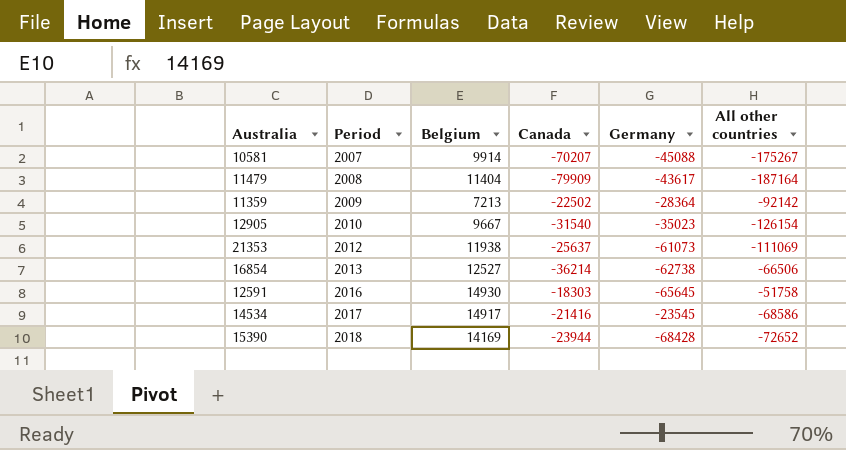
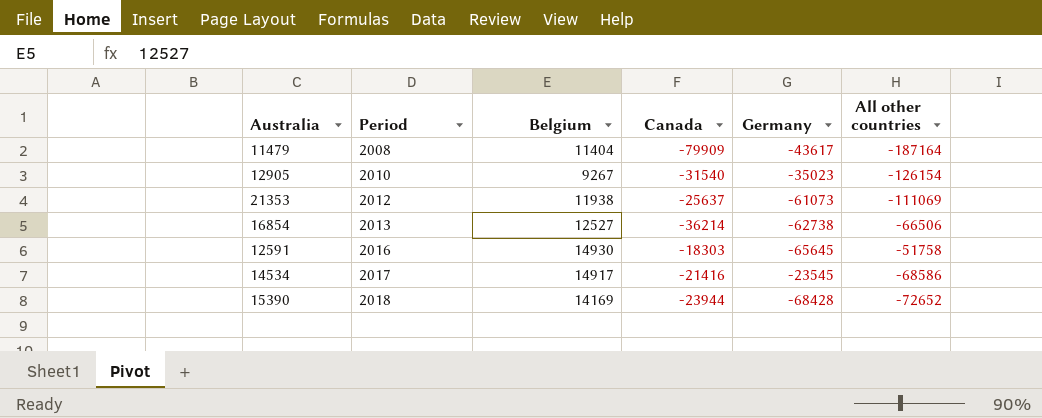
row 10581: 2007 | 9914 | -70207 | -45088 | -175267 -> none
row 11359: 2009 | 7213 | -22502 | -28364 | -92142 -> none
12905 | Belgium: 9667 -> 9267

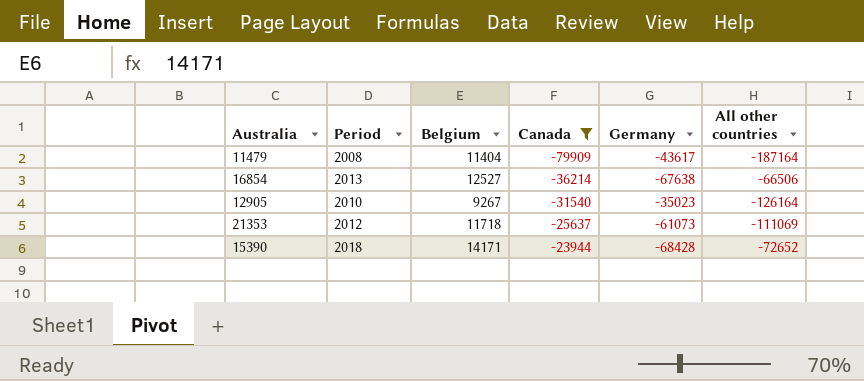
filter: none -> Canada <= -23944
row order: Period ascending -> Canada ascending
16854 | Germany: -62738 -> -67638
12905 | All other countries: -126154 -> -126164
21353 | Belgium: 11938 -> 11718
15390 | Belgium: 14169 -> 14171

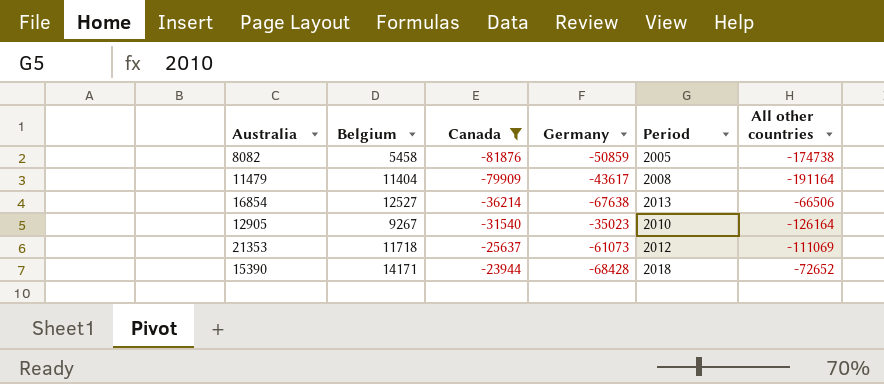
column Period | position: 2 -> 5
row 8082: none -> 5458 | -81876 | -50859 | 2005 | -174738
11479 | All other countries: -187164 -> -191164

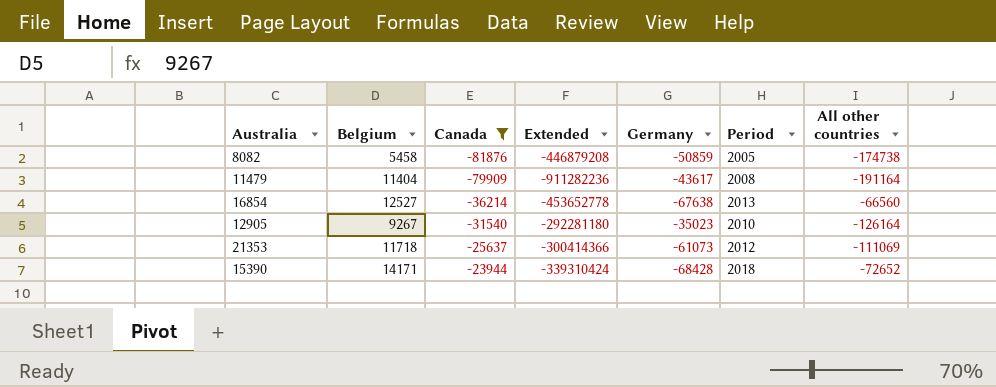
column Extended | formula: none -> [Belgium] * [Canada]
16854 | All other countries: -66506 -> -66560

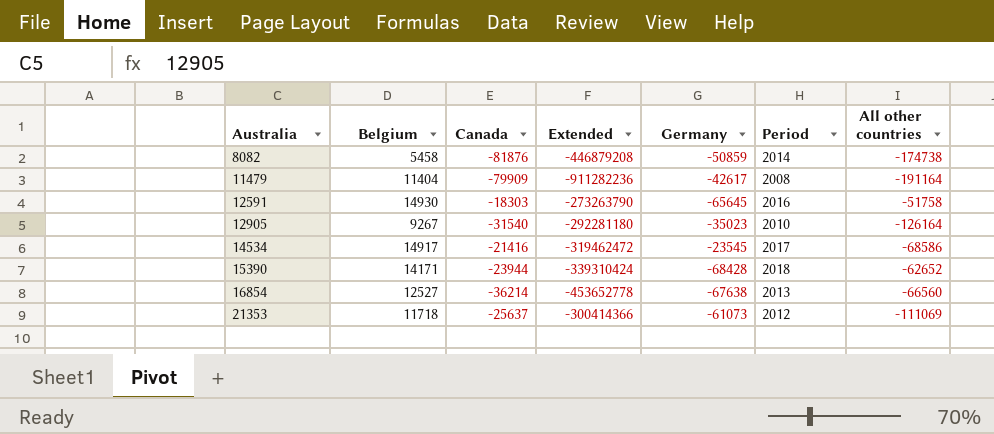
filter: Canada <= -23944 -> none
row order: Canada ascending -> Australia ascending
8082 | Period: 2005 -> 2014
11479 | Germany: -43617 -> -42617
15390 | All other countries: -72652 -> -62652

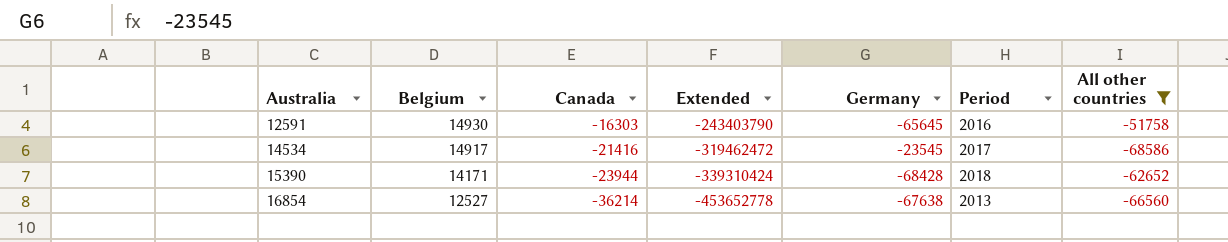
filter: none -> All other countries >= -68586
12591 | Canada: -18303 -> -16303
12591 | Extended: -273263790 -> -243403790

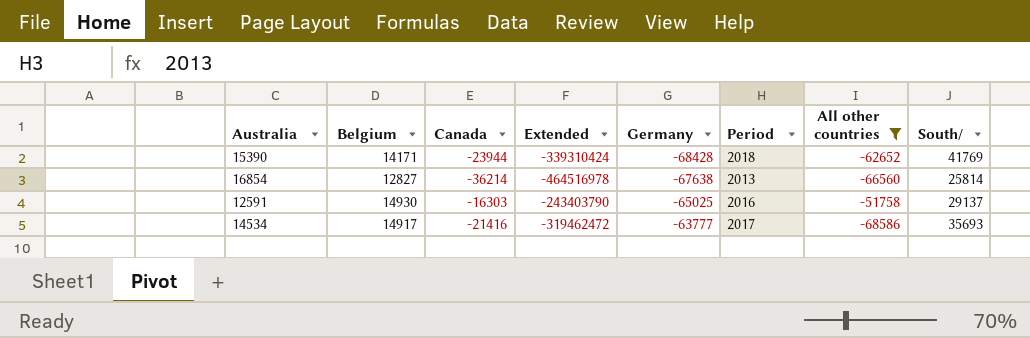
row order: Australia ascending -> Germany ascending
column South/ | position: none -> 8
16854 | Belgium: 12527 -> 12827
16854 | Extended: -453652778 -> -464516978
12591 | Germany: -65645 -> -65025
14534 | Germany: -23545 -> -63777

